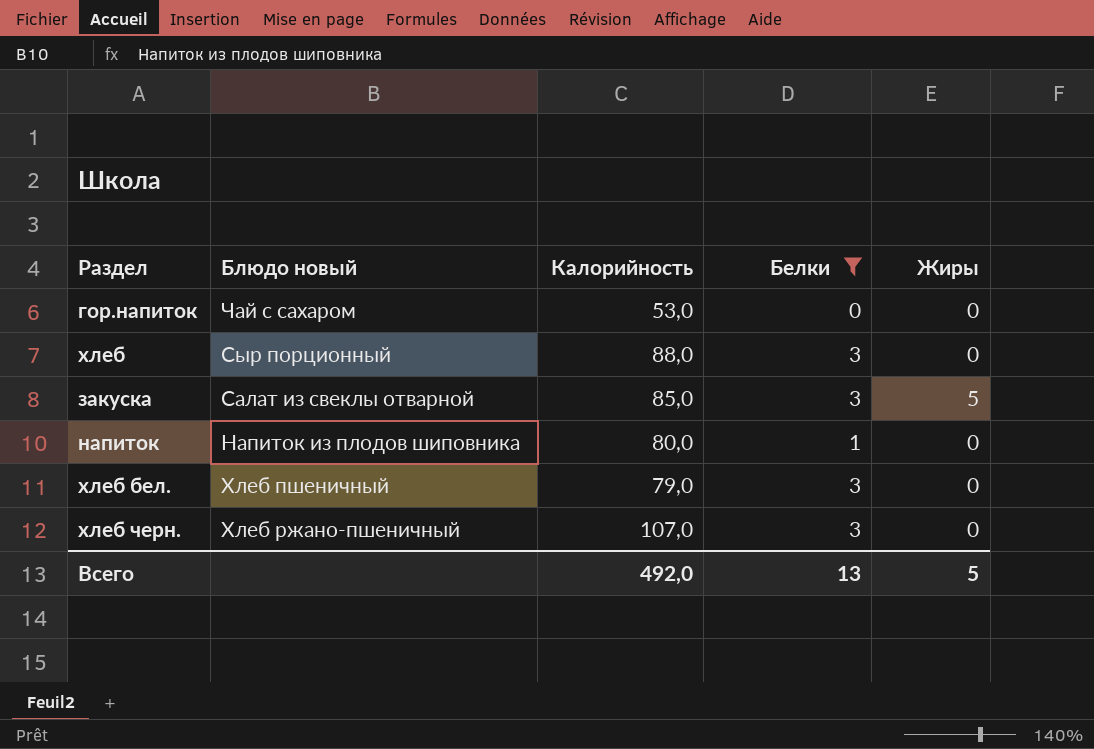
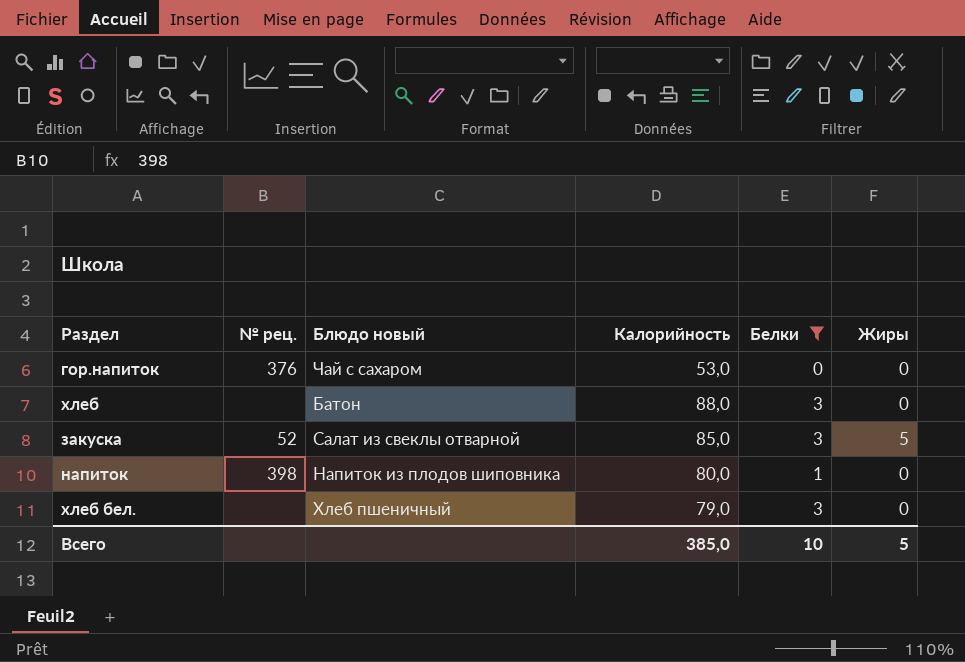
column № рец. | position: none -> 2
row хлеб черн.: Хлеб ржано-пшеничный | 107,0 | 3 | 0 -> none
хлеб | Блюдо новый: Сыр порционный -> Батон
Всего | Калорийность: 492,0 -> 385,0
Всего | Белки: 13 -> 10

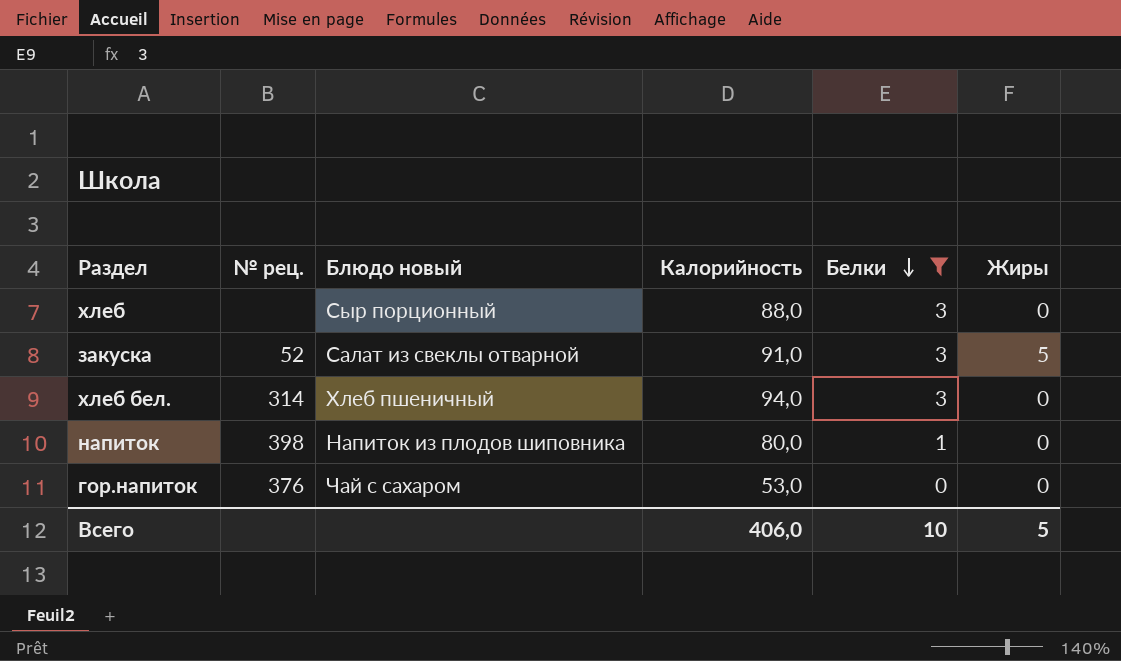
row order: none -> Белки descending
хлеб | Блюдо новый: Батон -> Сыр порционный
закуска | Калорийность: 85,0 -> 91,0
хлеб бел. | № рец.: none -> 314
хлеб бел. | Калорийность: 79,0 -> 94,0
Всего | Калорийность: 385,0 -> 406,0

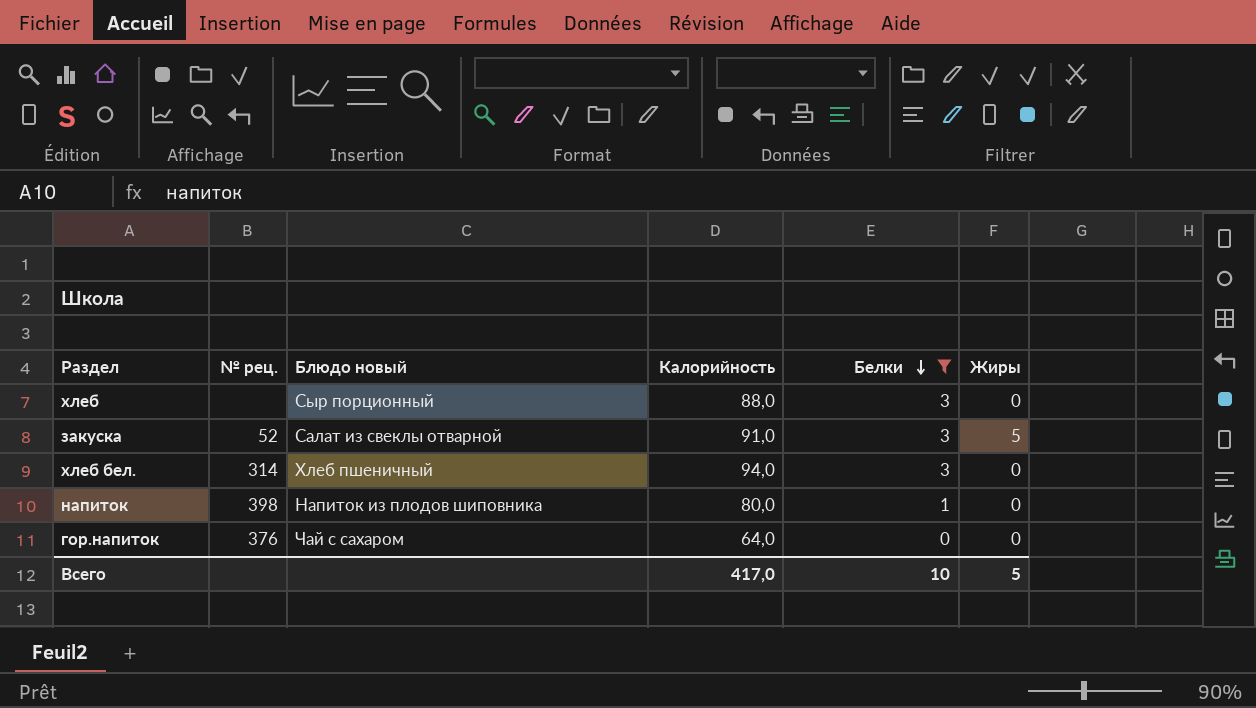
гор.напиток | Калорийность: 53,0 -> 64,0
Всего | Калорийность: 406,0 -> 417,0

